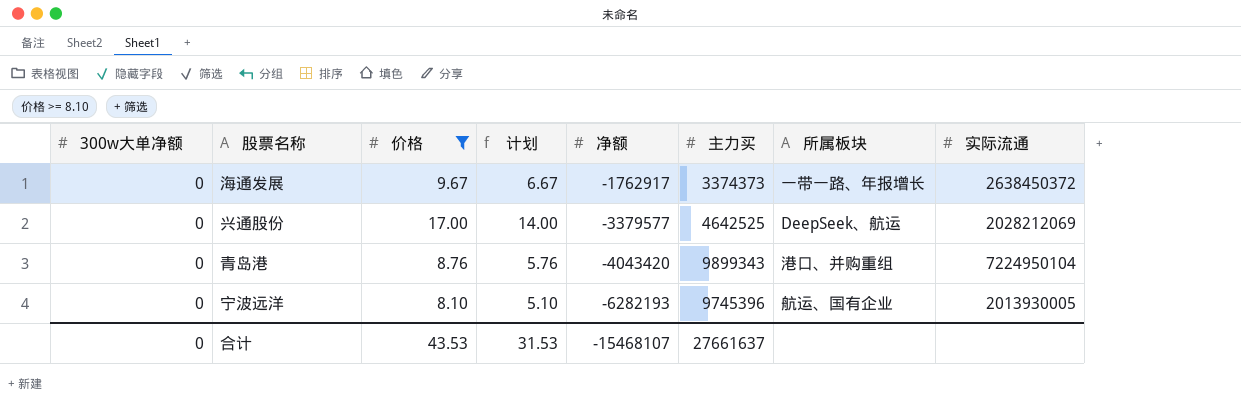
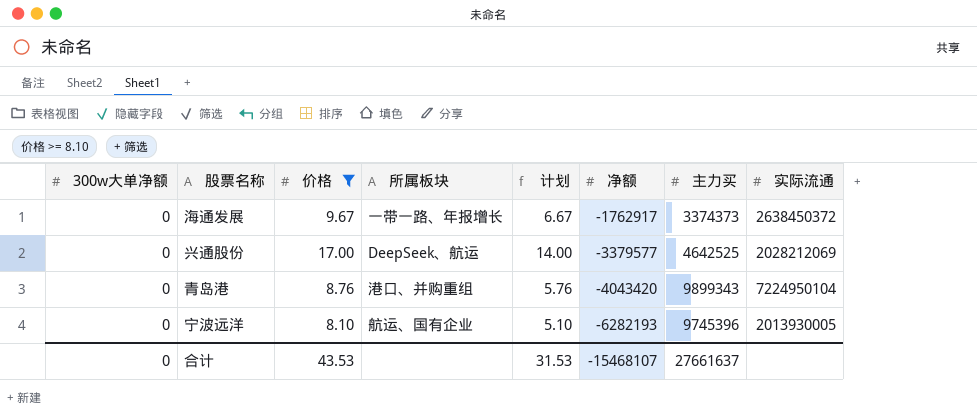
column 所属板块 | position: 7 -> 4

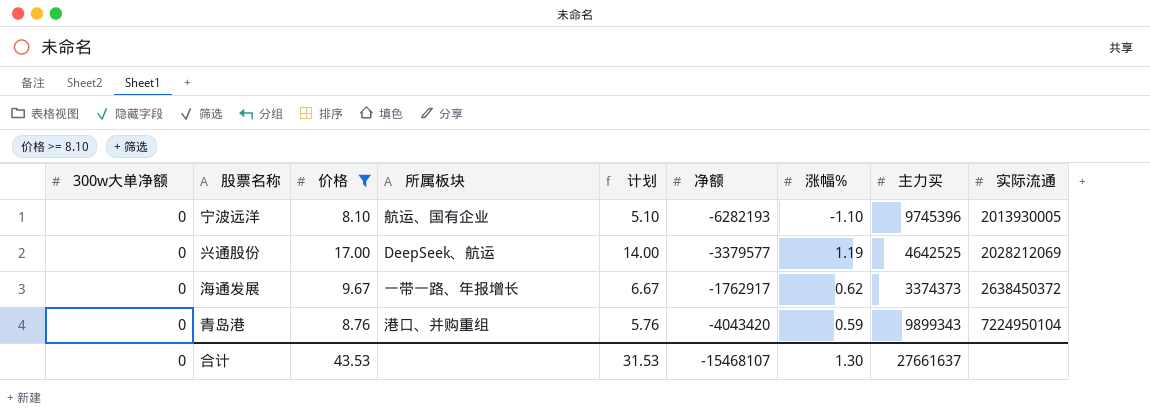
row order: 净额 descending -> 实际流通 ascending
column 涨幅% | position: none -> 7

